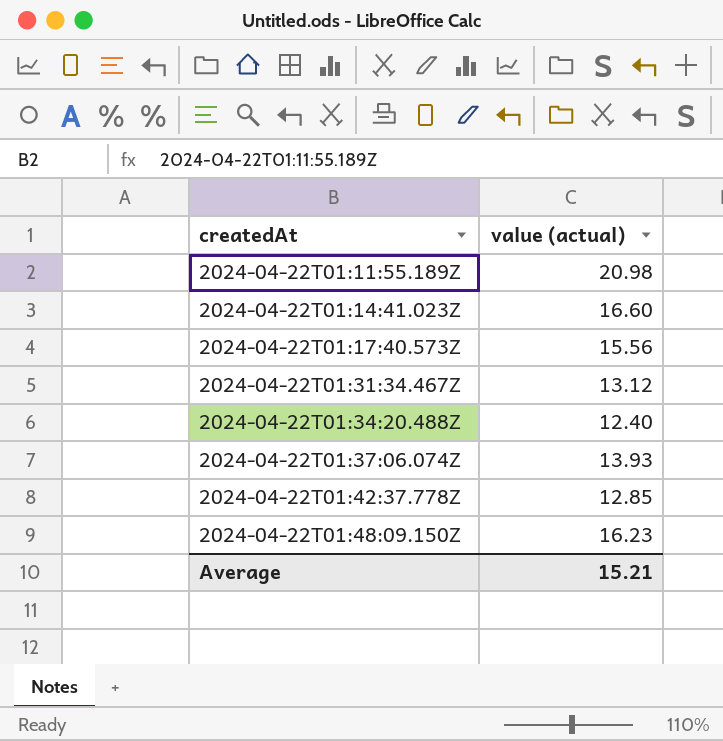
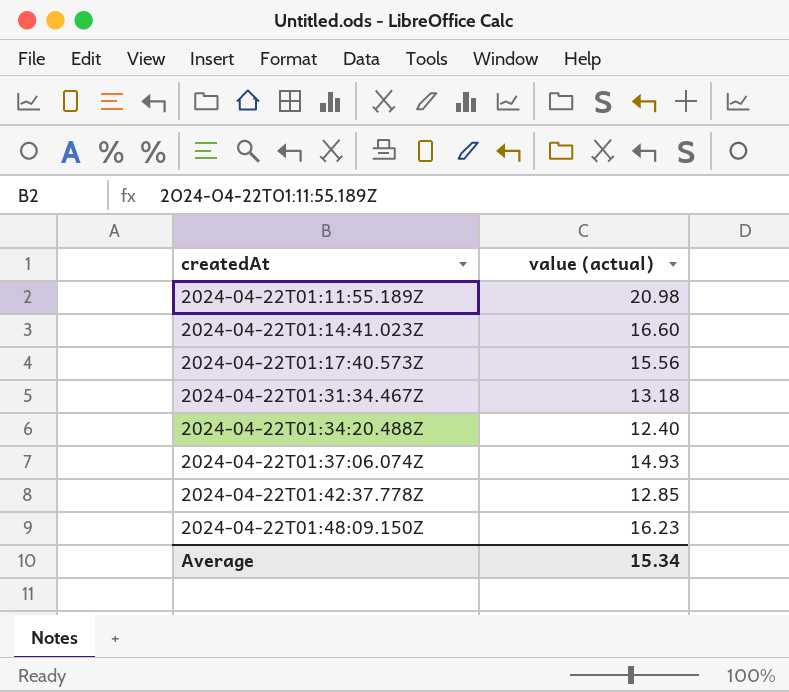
2024-04-22T01:31:34.467Z | value (actual): 13.12 -> 13.18
2024-04-22T01:37:06.074Z | value (actual): 13.93 -> 14.93
Average | value (actual): 15.21 -> 15.34

